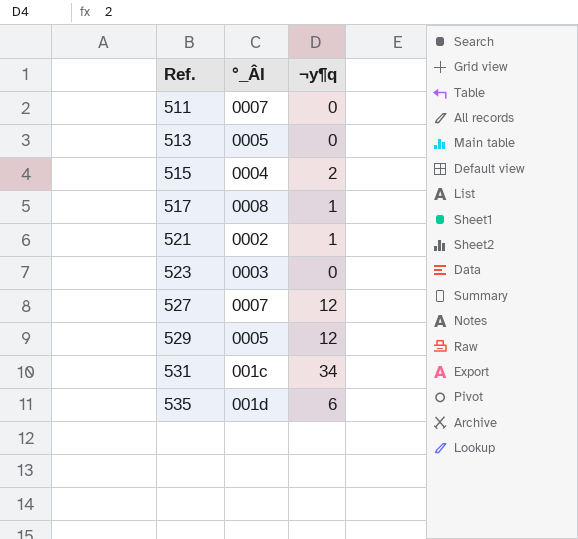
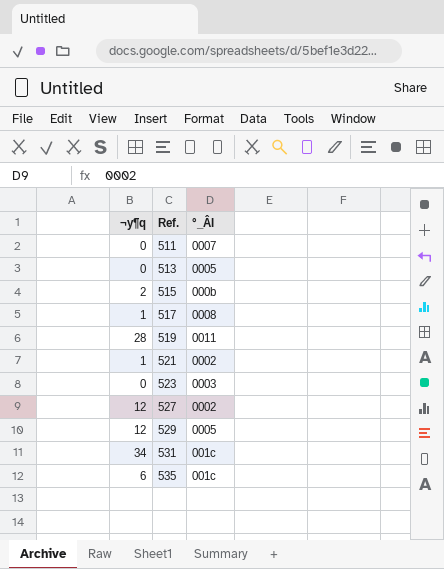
column ¬y¶q | position: 3 -> 1
515 | °_ÂI: 0004 -> 000b
row 519: none -> 28 | 0011
527 | °_ÂI: 0007 -> 0002
535 | °_ÂI: 001d -> 001c

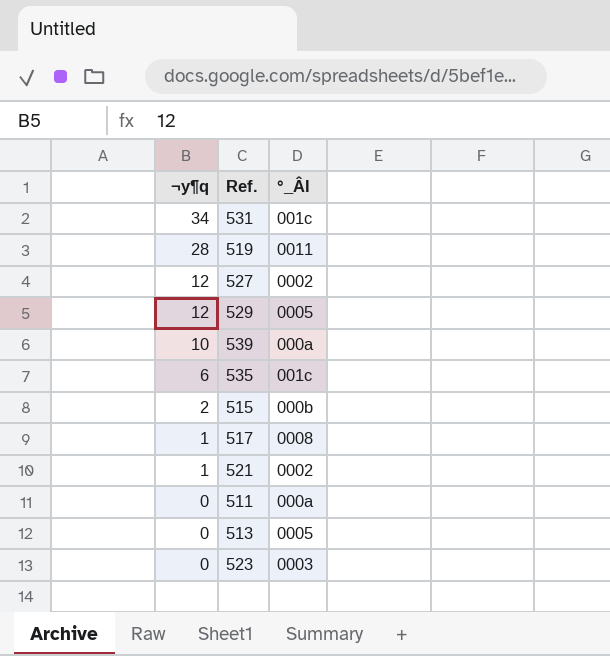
row order: Ref. ascending -> ¬y¶q descending
row 539: none -> 10 | 000a
511 | °_ÂI: 0007 -> 000a

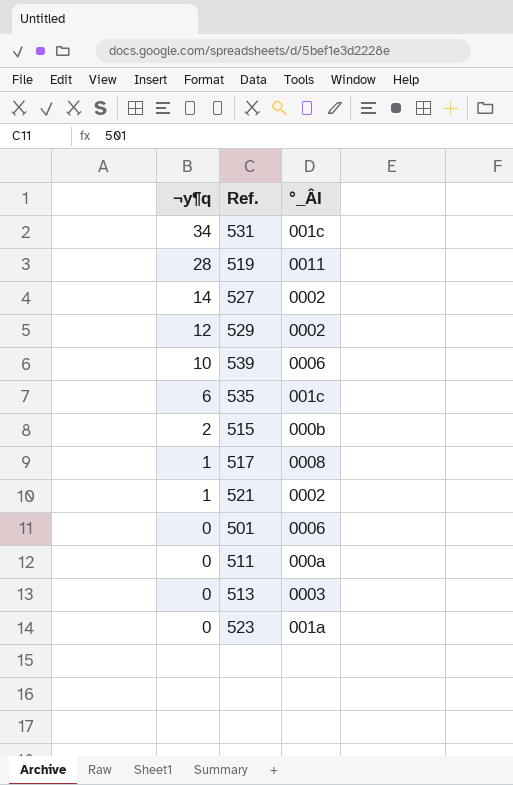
527 | ¬y¶q: 12 -> 14
529 | °_ÂI: 0005 -> 0002
539 | °_ÂI: 000a -> 0006
row 501: none -> 0 | 0006
513 | °_ÂI: 0005 -> 0003
523 | °_ÂI: 0003 -> 001a

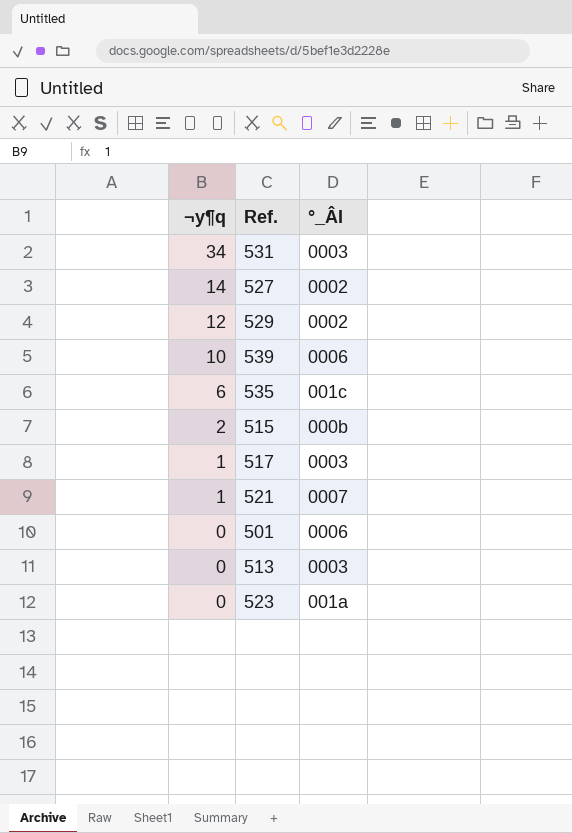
row 519: 28 | 0011 -> none
row 511: 0 | 000a -> none
531 | °_ÂI: 001c -> 0003
517 | °_ÂI: 0008 -> 0003
521 | °_ÂI: 0002 -> 0007

